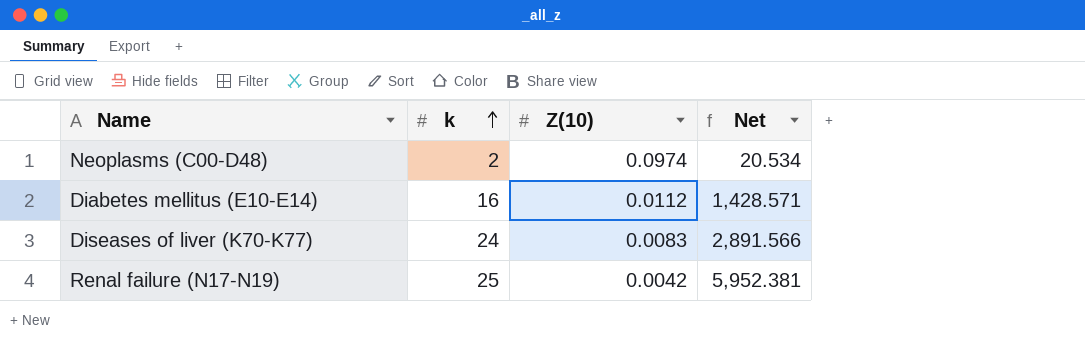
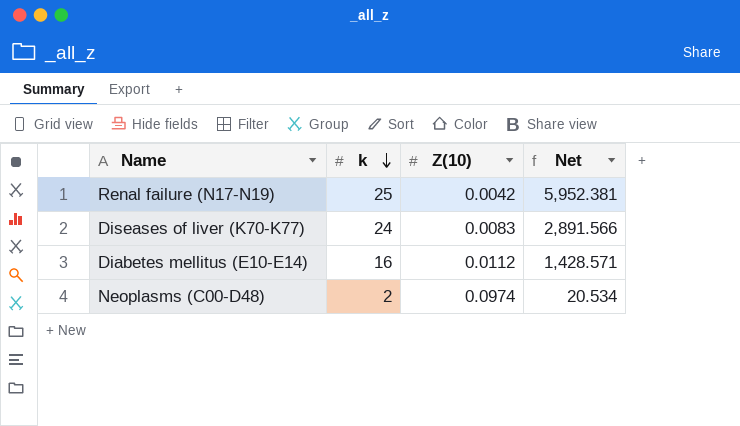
row order: k ascending -> k descending

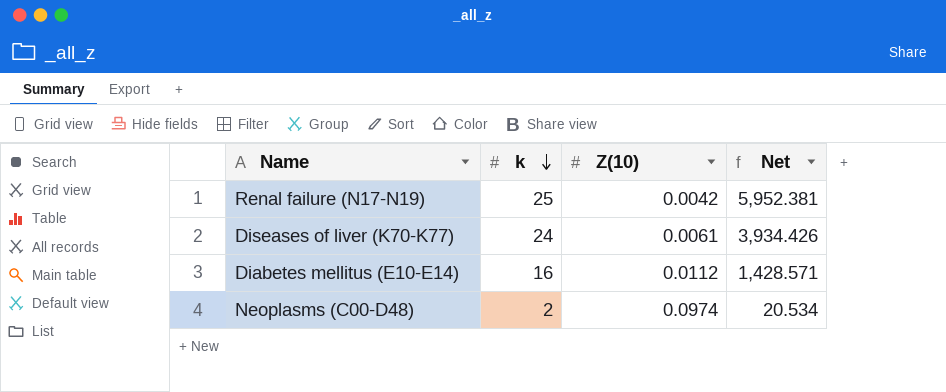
Diseases of liver (K70-K77) | Z(10): 0.0083 -> 0.0061
Diseases of liver (K70-K77) | Net: 2,891.566 -> 3,934.426

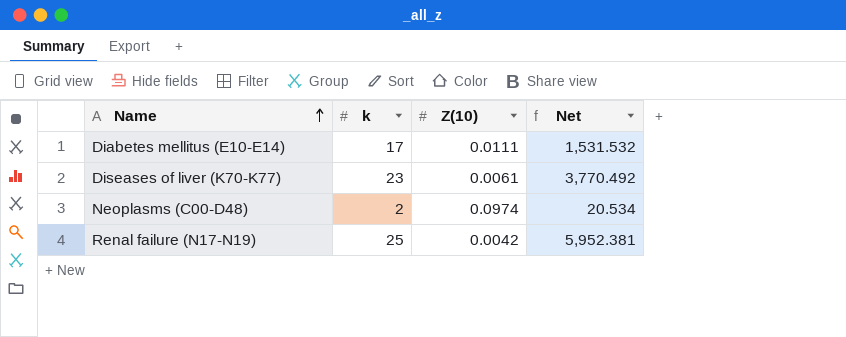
row order: k descending -> Name ascending
Diabetes mellitus (E10-E14) | k: 16 -> 17
Diabetes mellitus (E10-E14) | Z(10): 0.0112 -> 0.0111
Diabetes mellitus (E10-E14) | Net: 1,428.571 -> 1,531.532
Diseases of liver (K70-K77) | k: 24 -> 23
Diseases of liver (K70-K77) | Net: 3,934.426 -> 3,770.492

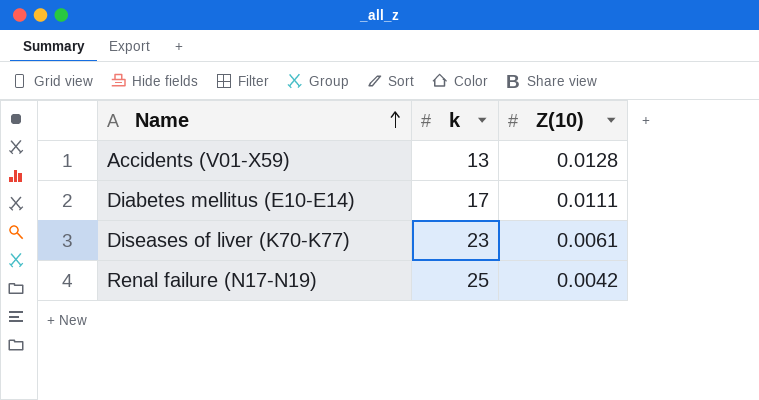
column Net | formula: [k] / [Z(10)] -> none
row Neoplasms (C00-D48): 2 | 0.0974 | 20.534 -> none
row Accidents (V01-X59): none -> 13 | 0.0128

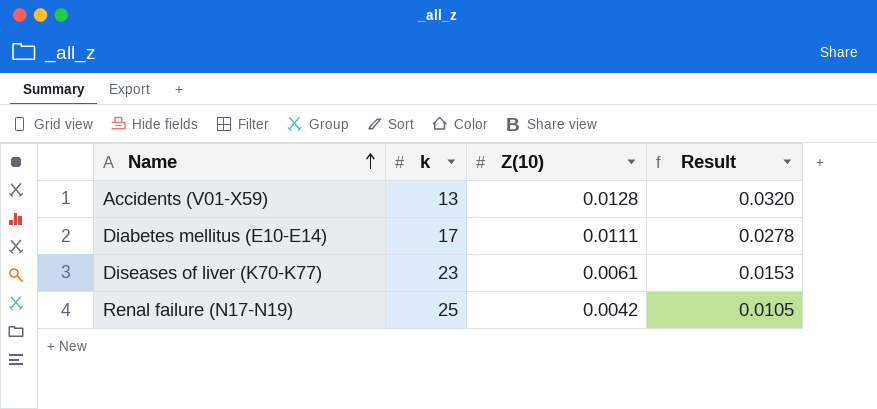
column Result | formula: none -> [Z(10)] * 2.5

